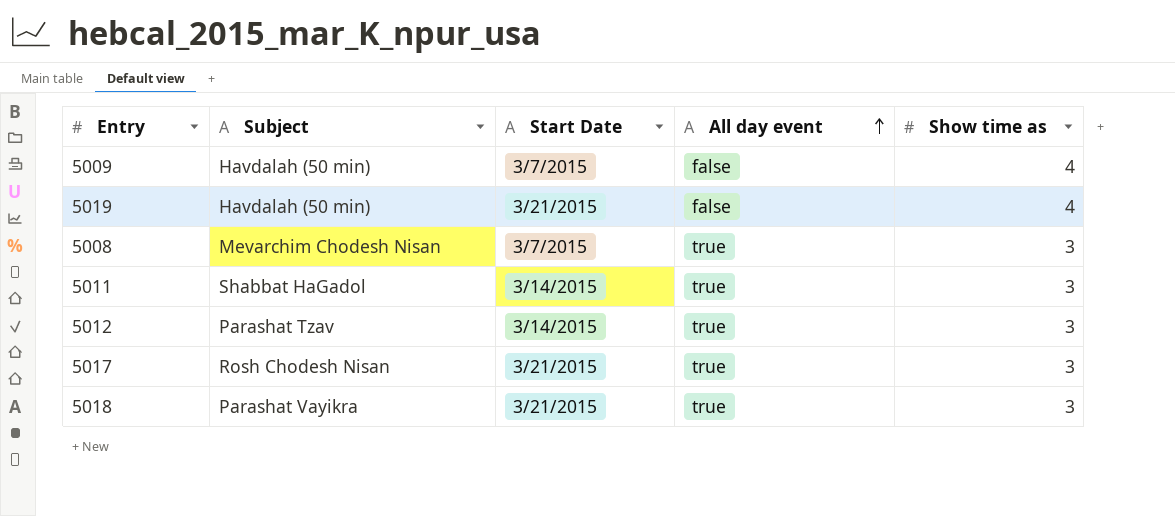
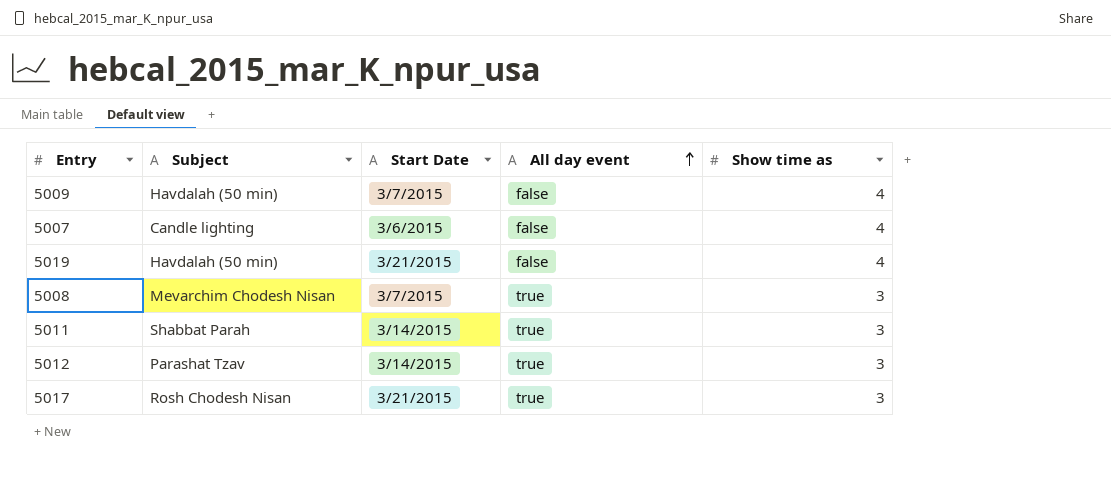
row 5018: Parashat Vayikra | 3/21/2015 | true | 3 -> none
row 5007: none -> Candle lighting | 3/6/2015 | false | 4
5011 | Subject: Shabbat HaGadol -> Shabbat Parah

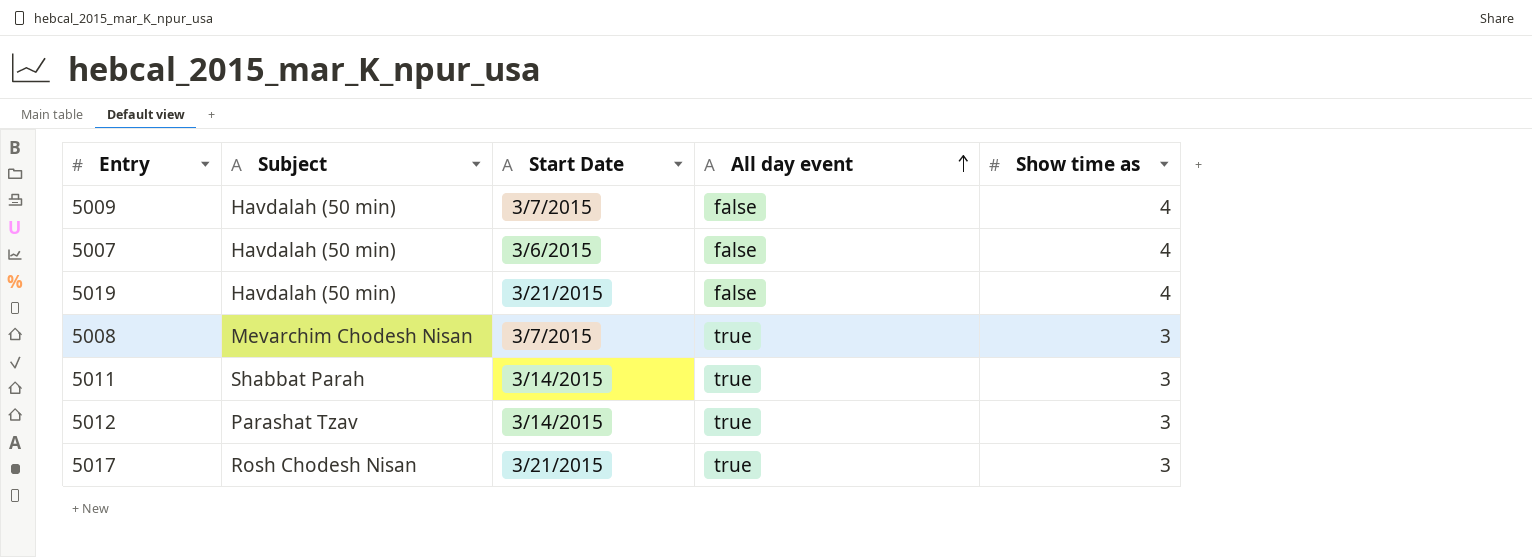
5007 | Subject: Candle lighting -> Havdalah (50 min)

